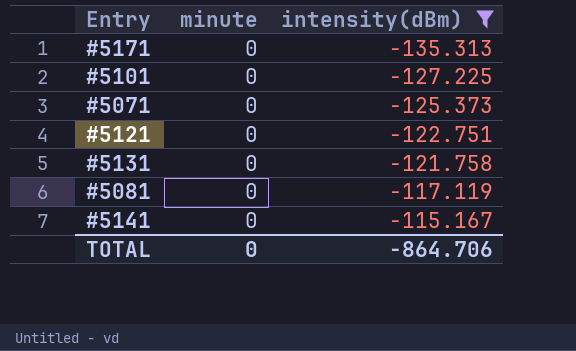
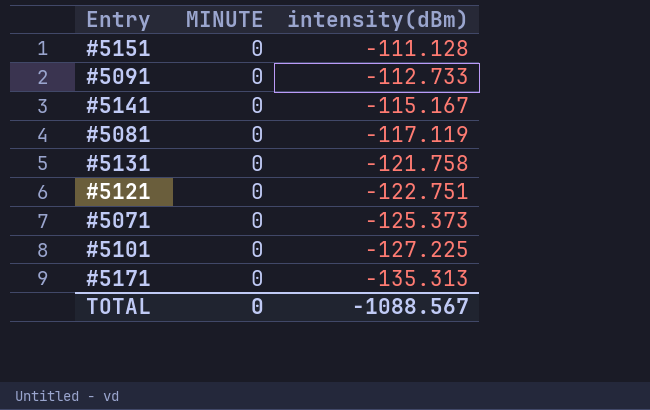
filter: intensity(dBm) <= -115.167 -> none
row order: intensity(dBm) ascending -> intensity(dBm) descending
column name: minute -> MINUTE
TOTAL | intensity(dBm): -864.706 -> -1088.567

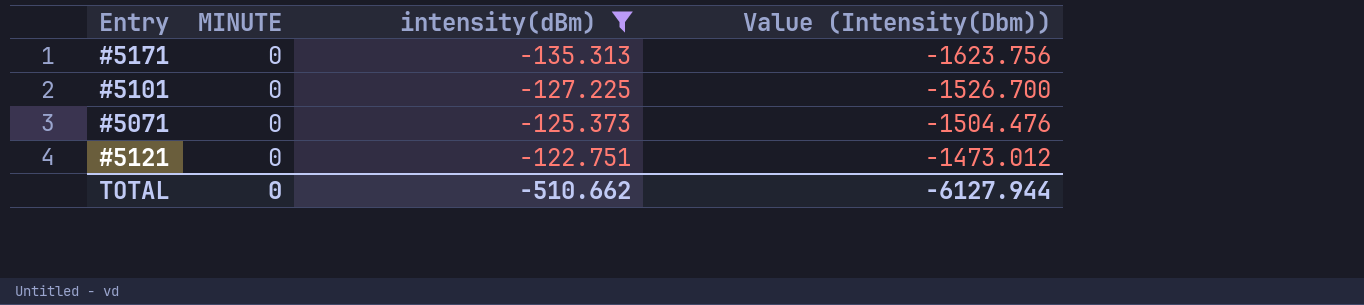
filter: none -> intensity(dBm) <= -122.751
row order: intensity(dBm) descending -> intensity(dBm) ascending
column Value (Intensity(Dbm)) | formula: none -> [intensity(dBm)] * 12
TOTAL | intensity(dBm): -1088.567 -> -510.662

